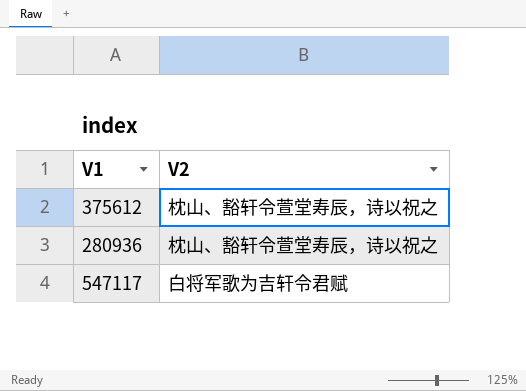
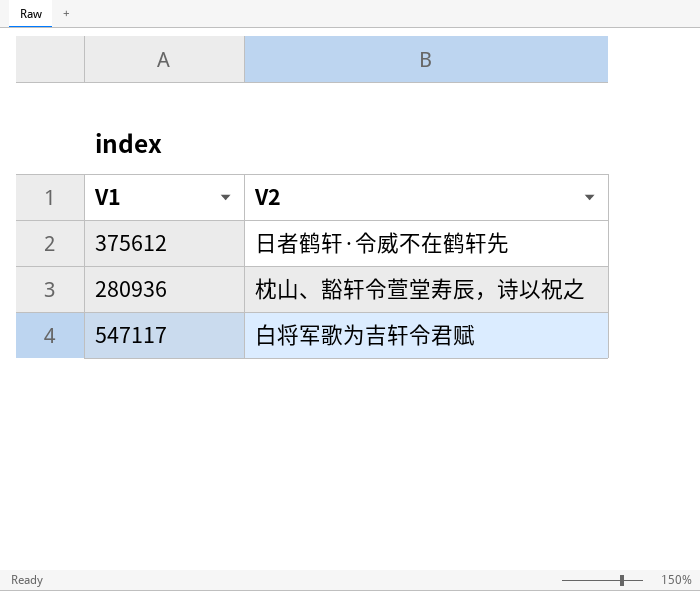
375612 | V2: 枕山、豁轩令萱堂寿辰，诗以祝之 -> 日者鹤轩·令威不在鹤轩先

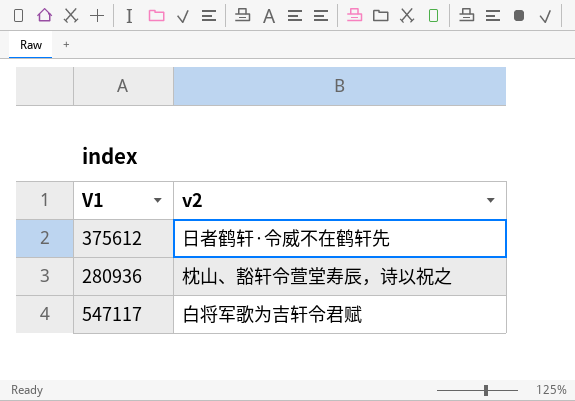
column name: V2 -> v2

